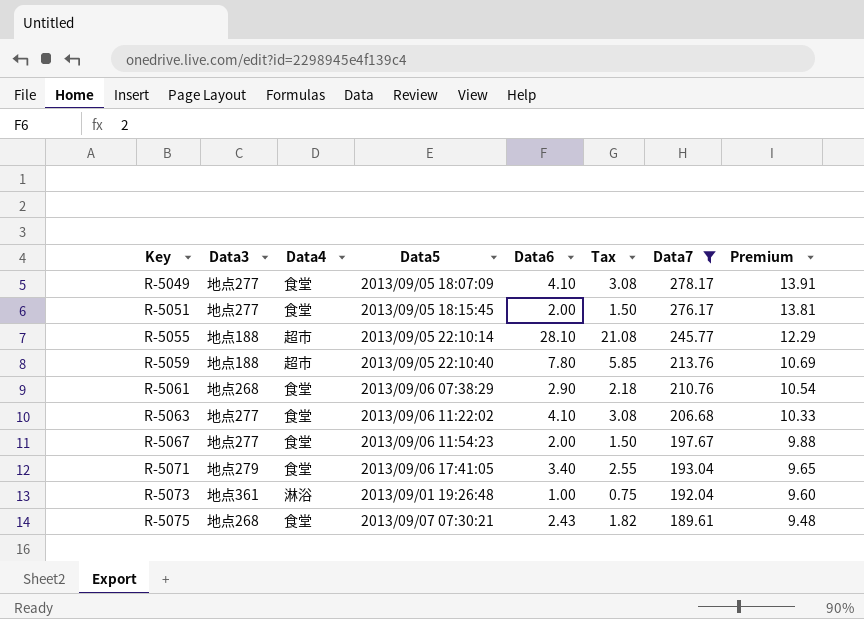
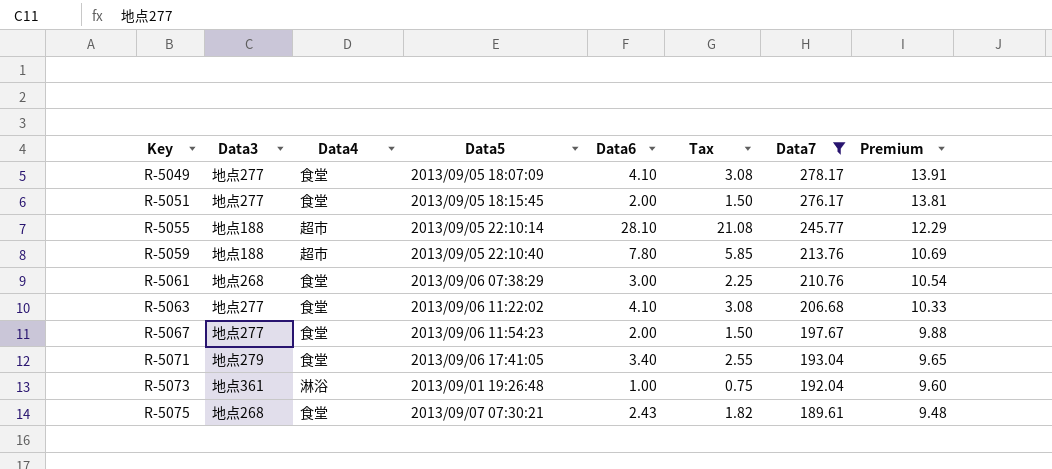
R-5061 | Data6: 2.90 -> 3.00
R-5061 | Tax: 2.18 -> 2.25

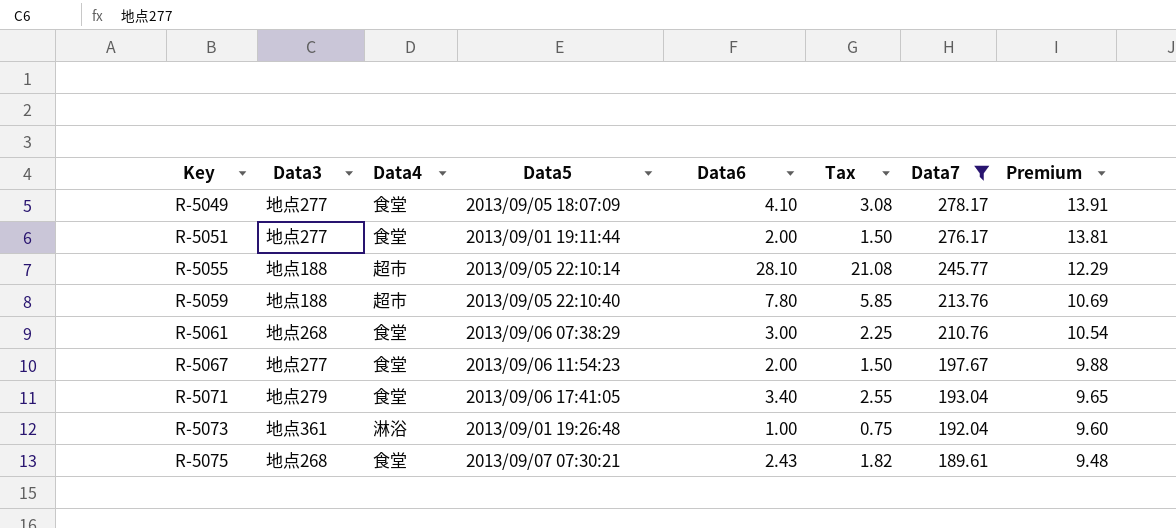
row R-5063: 地点277 | 食堂 | 2013/09/06 11:22:02 | 4.10 | 3.08 | 206.68 | 10.33 -> none
R-5051 | Data5: 2013/09/05 18:15:45 -> 2013/09/01 19:11:44

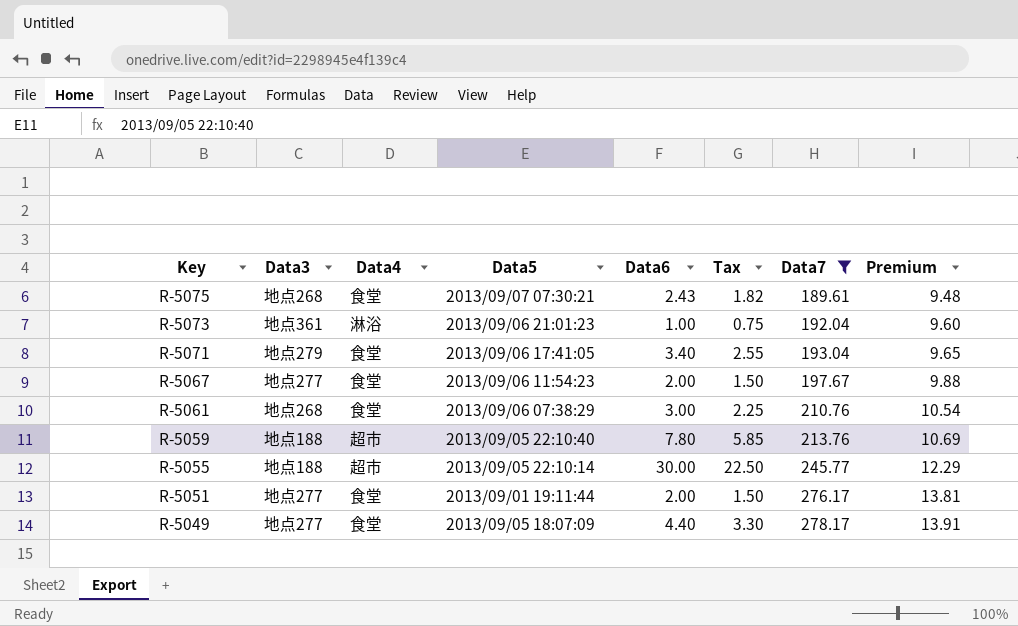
row order: Key ascending -> Key descending
R-5073 | Data5: 2013/09/01 19:26:48 -> 2013/09/06 21:01:23
R-5055 | Data6: 28.10 -> 30.00
R-5055 | Tax: 21.08 -> 22.50
R-5049 | Data6: 4.10 -> 4.40
R-5049 | Tax: 3.08 -> 3.30

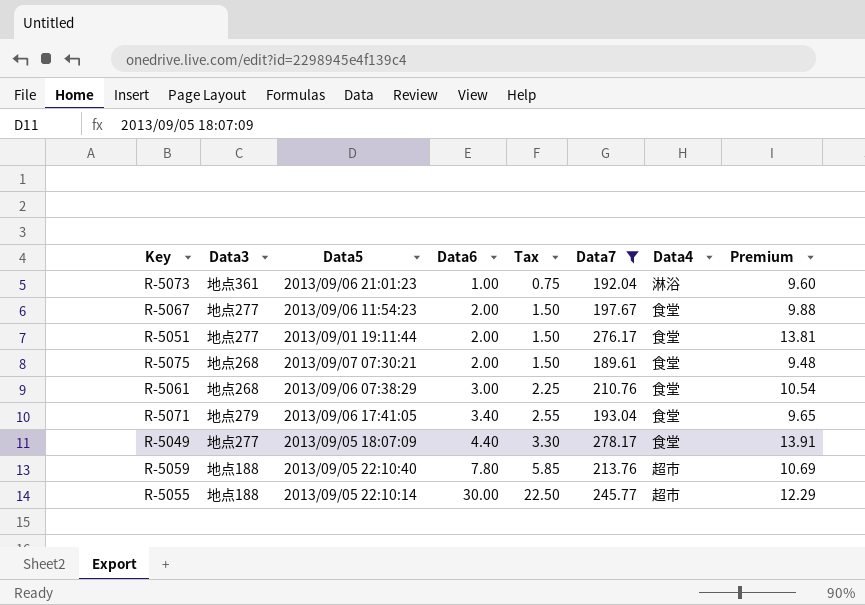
row order: Key descending -> Data6 ascending
column Data4 | position: 3 -> 7
R-5075 | Data6: 2.43 -> 2.00
R-5075 | Tax: 1.82 -> 1.50

